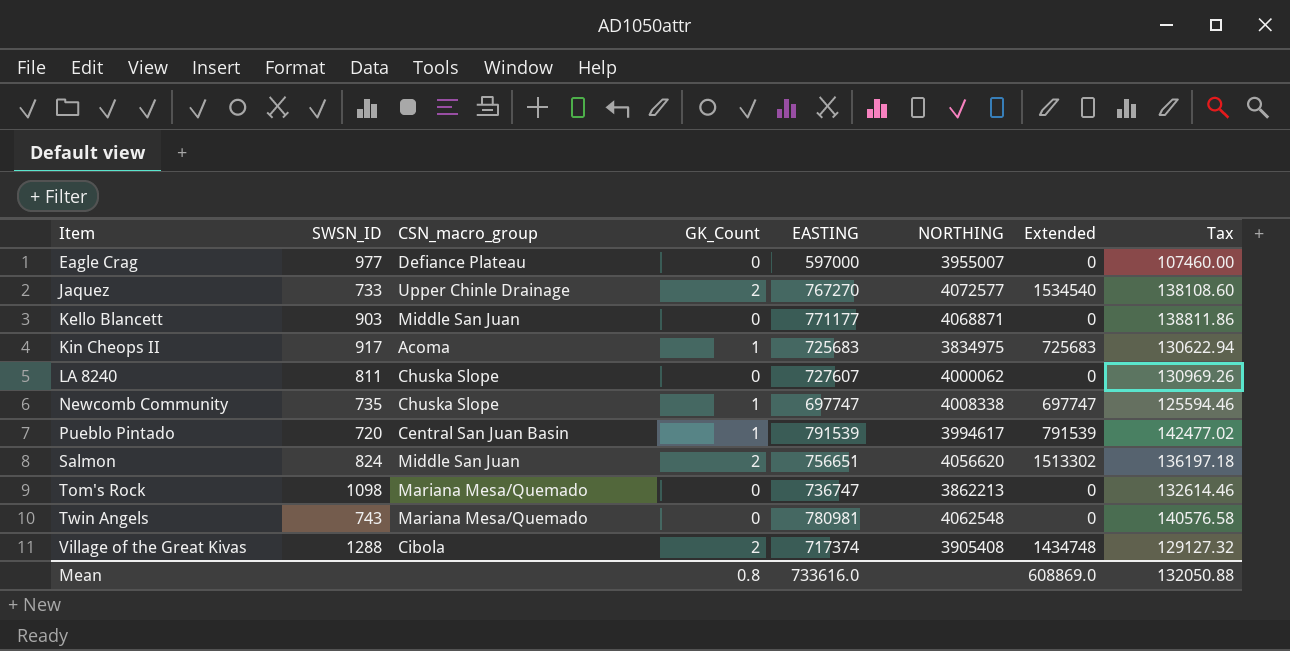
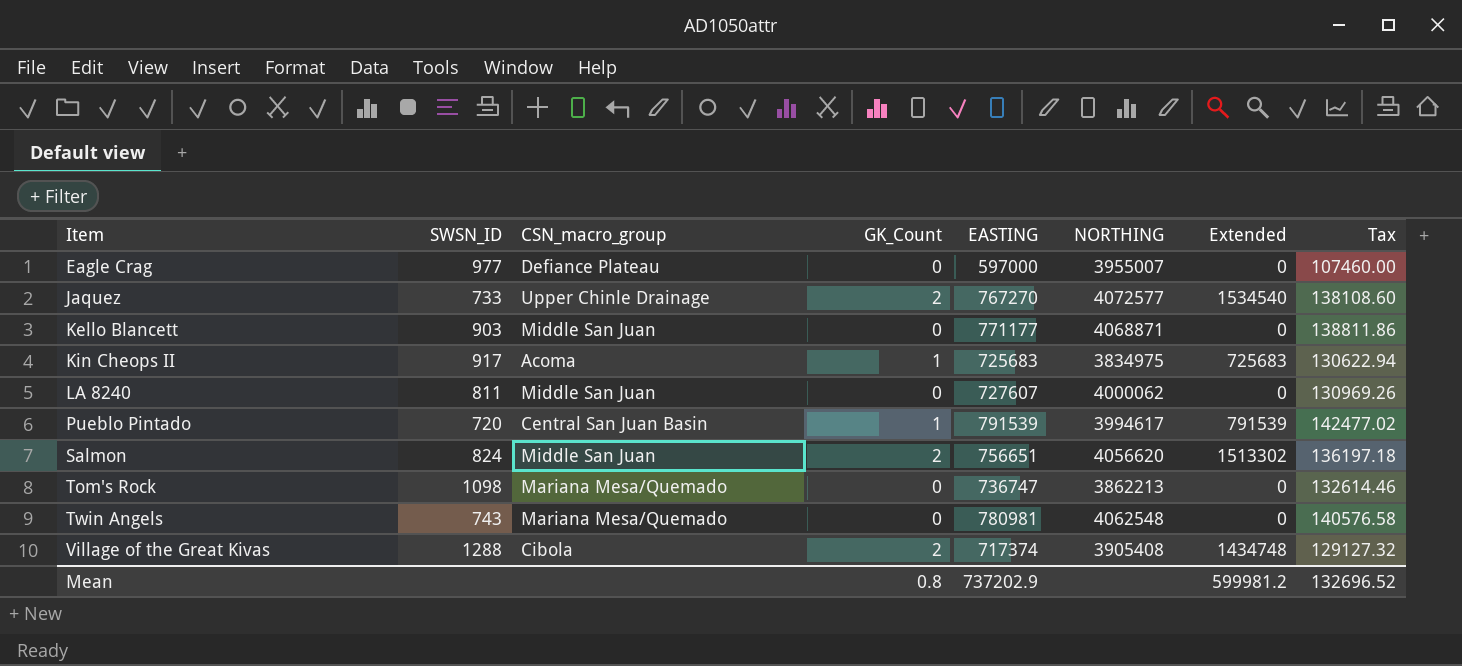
row Newcomb Community: 735 | Chuska Slope | 1 | 697747 | 4008338 | 697747 | 125594.46 -> none
LA 8240 | CSN_macro_group: Chuska Slope -> Middle San Juan
Mean | EASTING: 733616.0 -> 737202.9
Mean | Extended: 608869.0 -> 599981.2
Mean | Tax: 132050.88 -> 132696.52

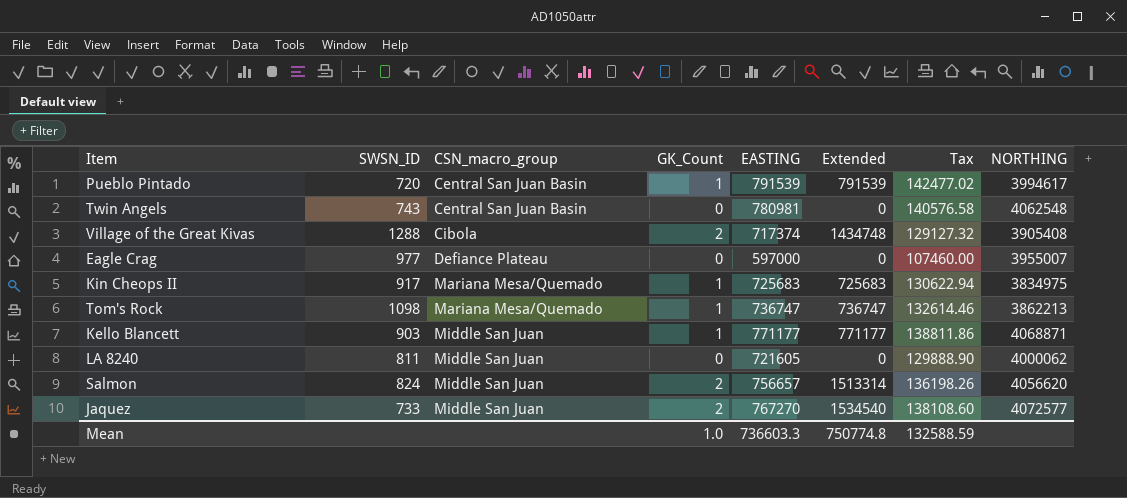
row order: Item ascending -> CSN_macro_group ascending
column NORTHING | position: 6 -> 8
Twin Angels | CSN_macro_group: Mariana Mesa/Quemado -> Central San Juan Basin
Kin Cheops II | CSN_macro_group: Acoma -> Mariana Mesa/Quemado
Tom's Rock | GK_Count: 0 -> 1
Tom's Rock | Extended: 0 -> 736747
Kello Blancett | GK_Count: 0 -> 1
Kello Blancett | Extended: 0 -> 771177
LA 8240 | EASTING: 727607 -> 721605
LA 8240 | Tax: 130969.26 -> 129888.90
Salmon | EASTING: 756651 -> 756657
Salmon | Extended: 1513302 -> 1513314
Salmon | Tax: 136197.18 -> 136198.26
Jaquez | CSN_macro_group: Upper Chinle Drainage -> Middle San Juan
Mean | GK_Count: 0.8 -> 1.0
Mean | EASTING: 737202.9 -> 736603.3
Mean | Extended: 599981.2 -> 750774.8
Mean | Tax: 132696.52 -> 132588.59

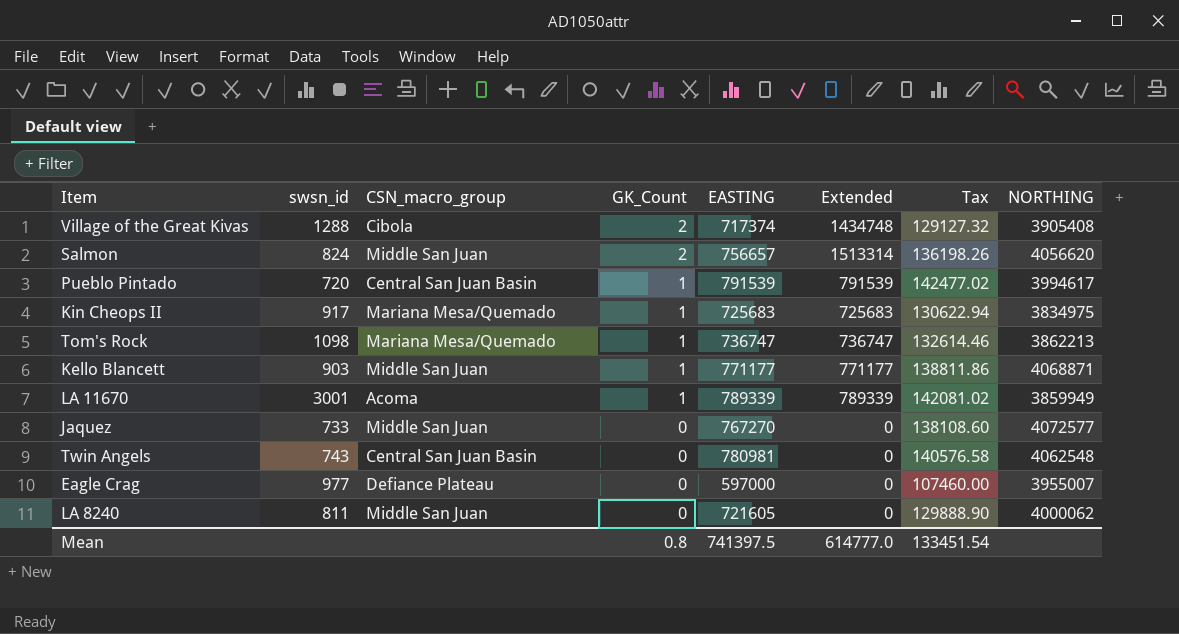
row order: CSN_macro_group ascending -> GK_Count descending
column name: SWSN_ID -> swsn_id
row LA 11670: none -> 3001 | Acoma | 1 | 789339 | 789339 | 142081.02 | 3859949
Jaquez | GK_Count: 2 -> 0
Jaquez | Extended: 1534540 -> 0
Mean | GK_Count: 1.0 -> 0.8
Mean | EASTING: 736603.3 -> 741397.5
Mean | Extended: 750774.8 -> 614777.0
Mean | Tax: 132588.59 -> 133451.54

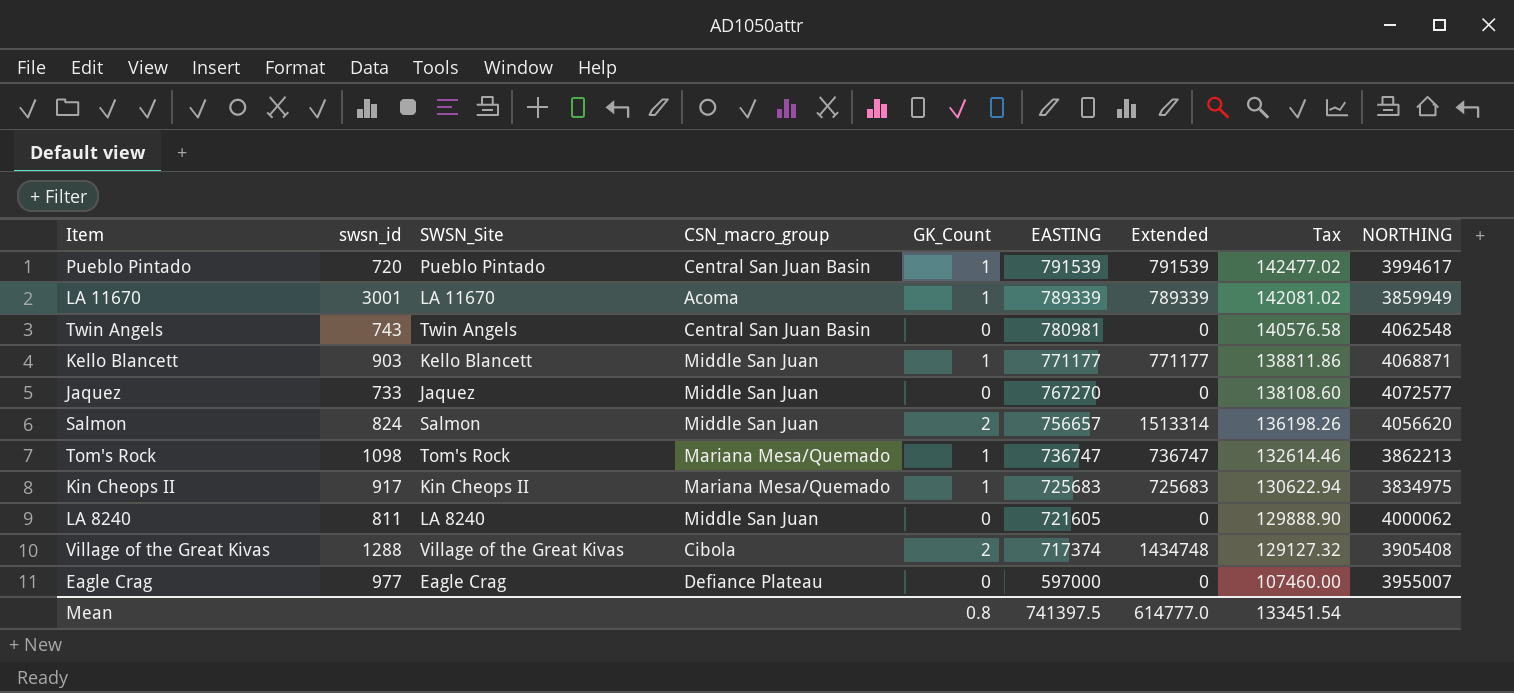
row order: GK_Count descending -> EASTING descending
column SWSN_Site | position: none -> 3

